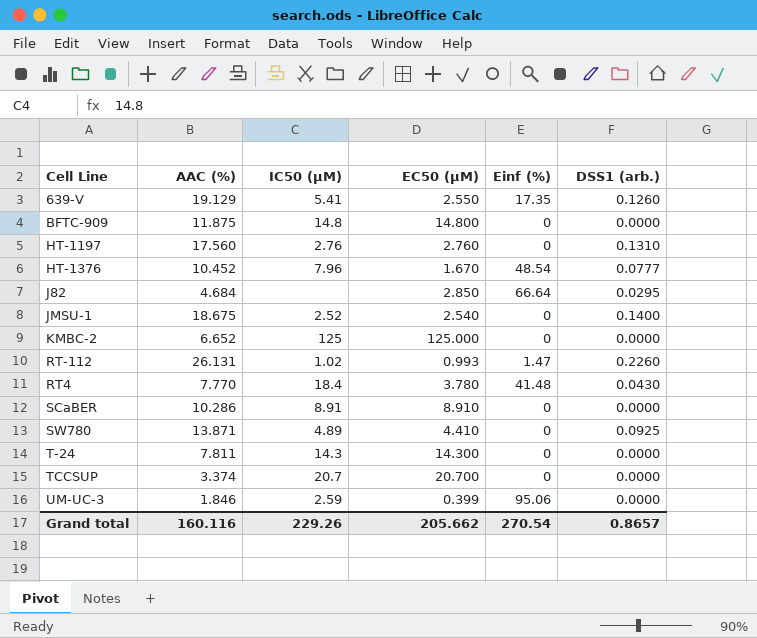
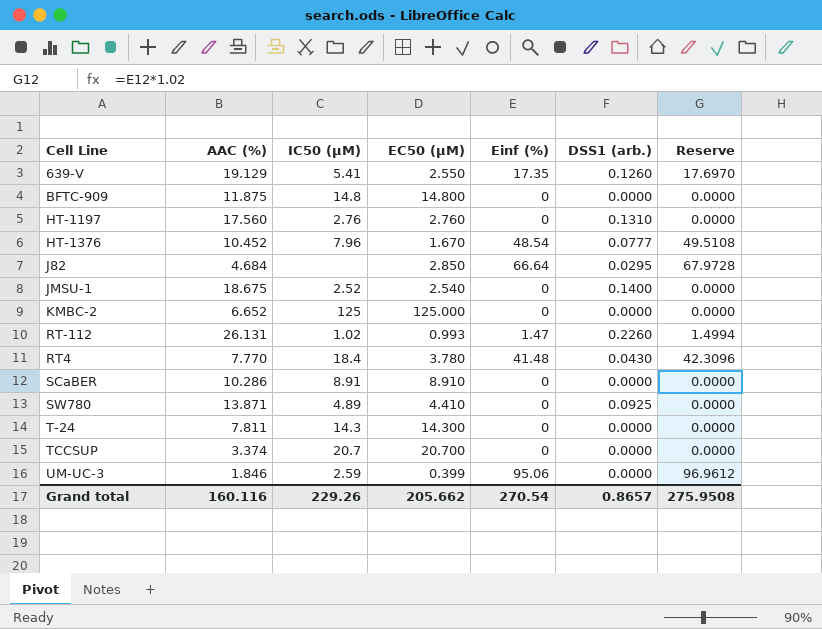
column Reserve | formula: none -> [Einf (%)] * 1.02

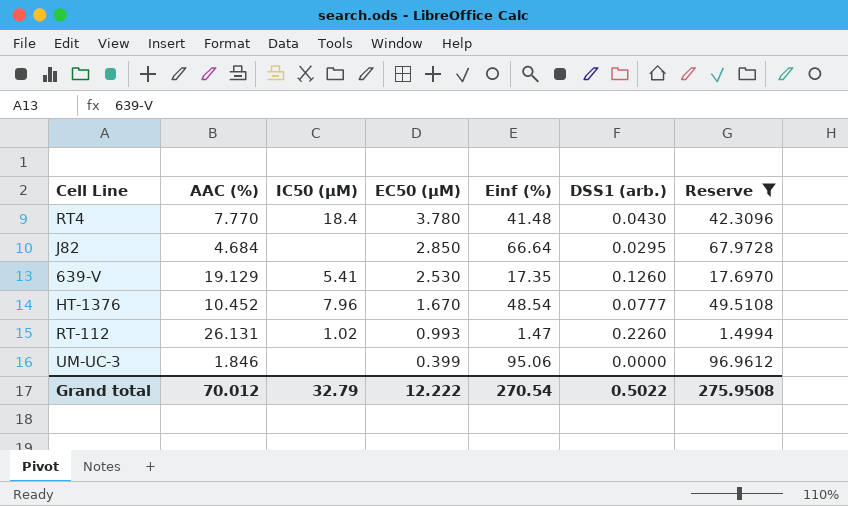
filter: none -> Reserve != 0.0000
row order: none -> EC50 (µM) descending
639-V | EC50 (µM): 2.550 -> 2.530
UM-UC-3 | IC50 (µM): 2.59 -> none
Grand total | AAC (%): 160.116 -> 70.012
Grand total | IC50 (µM): 229.26 -> 32.79
Grand total | EC50 (µM): 205.662 -> 12.222
Grand total | DSS1 (arb.): 0.8657 -> 0.5022

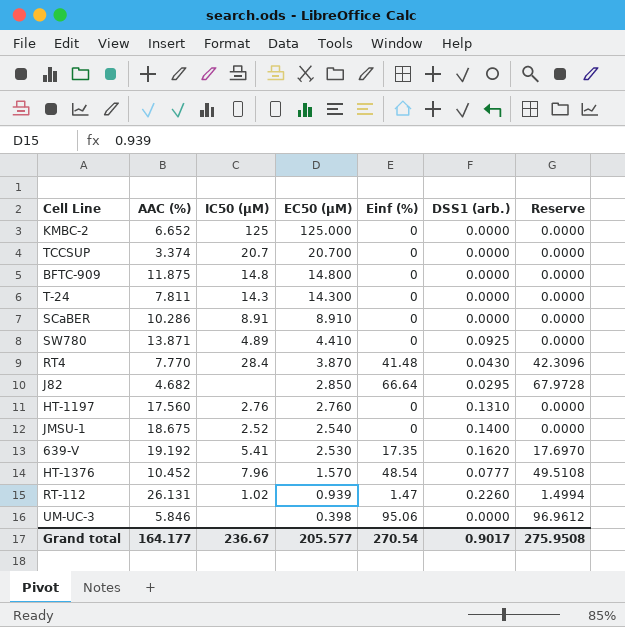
filter: Reserve != 0.0000 -> none
RT4 | IC50 (µM): 18.4 -> 28.4
RT4 | EC50 (µM): 3.780 -> 3.870
J82 | AAC (%): 4.684 -> 4.682
639-V | AAC (%): 19.129 -> 19.192
639-V | DSS1 (arb.): 0.1260 -> 0.1620
HT-1376 | EC50 (µM): 1.670 -> 1.570
RT-112 | EC50 (µM): 0.993 -> 0.939
UM-UC-3 | AAC (%): 1.846 -> 5.846
UM-UC-3 | EC50 (µM): 0.399 -> 0.398
Grand total | AAC (%): 70.012 -> 164.177
Grand total | IC50 (µM): 32.79 -> 236.67
Grand total | EC50 (µM): 12.222 -> 205.577
Grand total | DSS1 (arb.): 0.5022 -> 0.9017

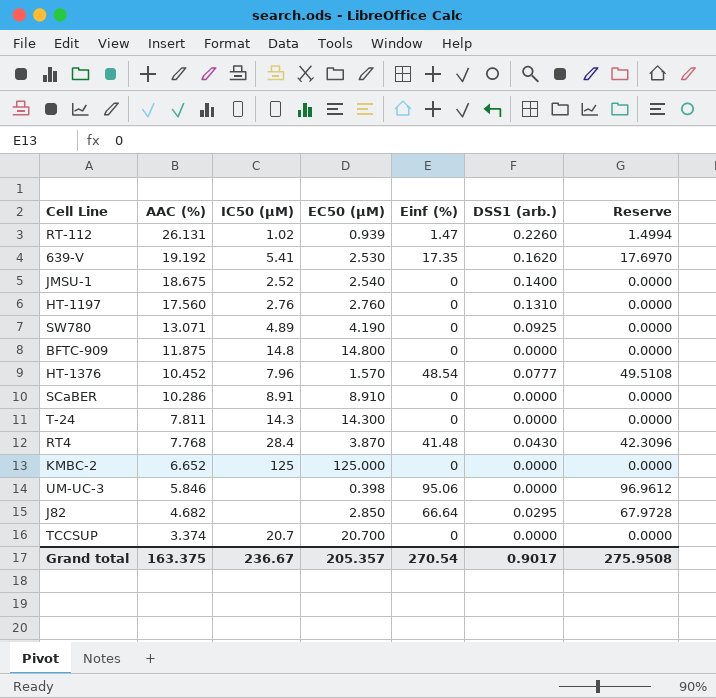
row order: EC50 (µM) descending -> AAC (%) descending
SW780 | AAC (%): 13.871 -> 13.071
SW780 | EC50 (µM): 4.410 -> 4.190
RT4 | AAC (%): 7.770 -> 7.768
Grand total | AAC (%): 164.177 -> 163.375
Grand total | EC50 (µM): 205.577 -> 205.357

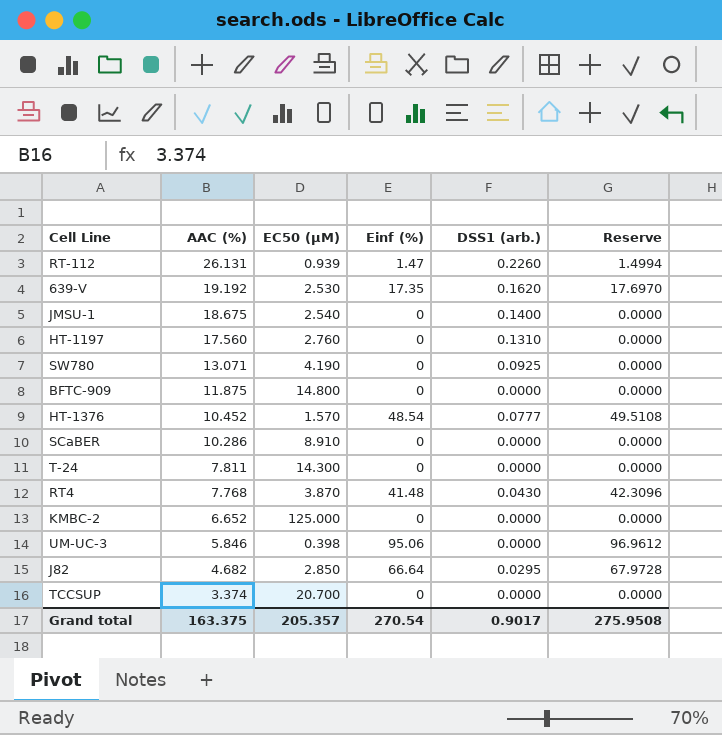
column IC50 (µM) | position: 3 -> none

